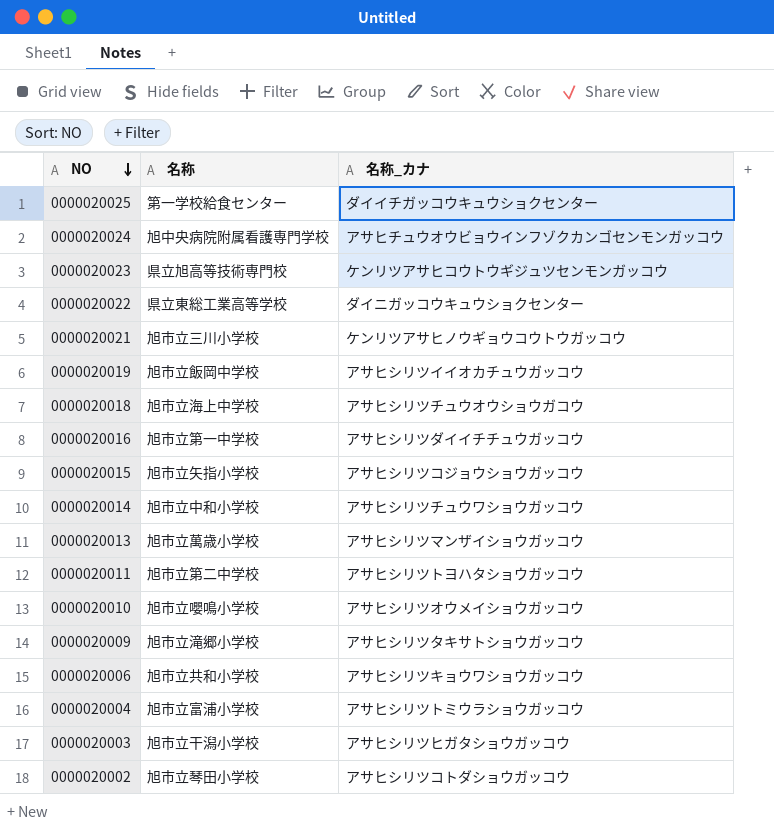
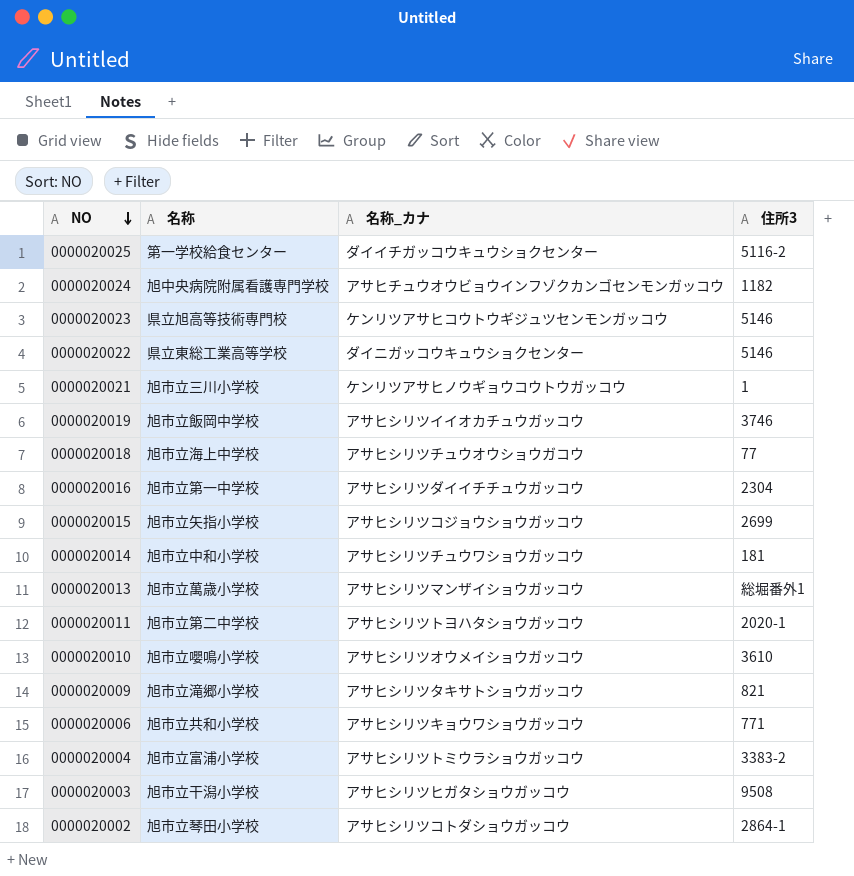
column 住所3 | position: none -> 4

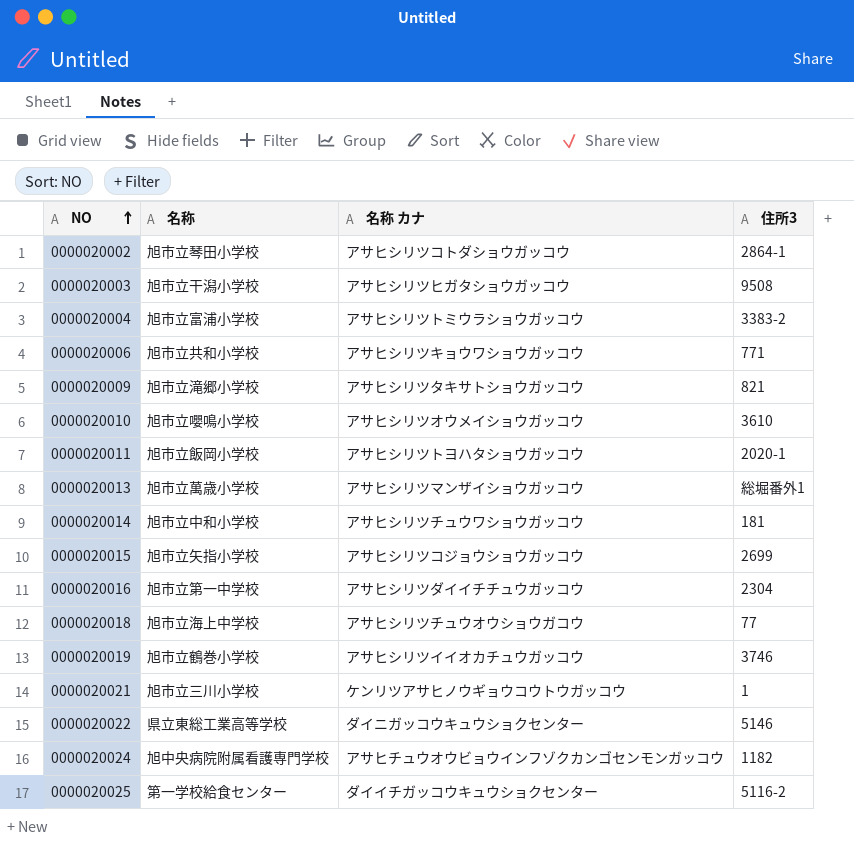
row order: NO descending -> NO ascending
column name: 名称_カナ -> 名称 カナ
row 0000020023: 県立旭高等技術専門校 | ケンリツアサヒコウトウギジュツセンモンガッコウ | 5146 -> none
0000020011 | 名称: 旭市立第二中学校 -> 旭市立飯岡小学校
0000020019 | 名称: 旭市立飯岡中学校 -> 旭市立鶴巻小学校

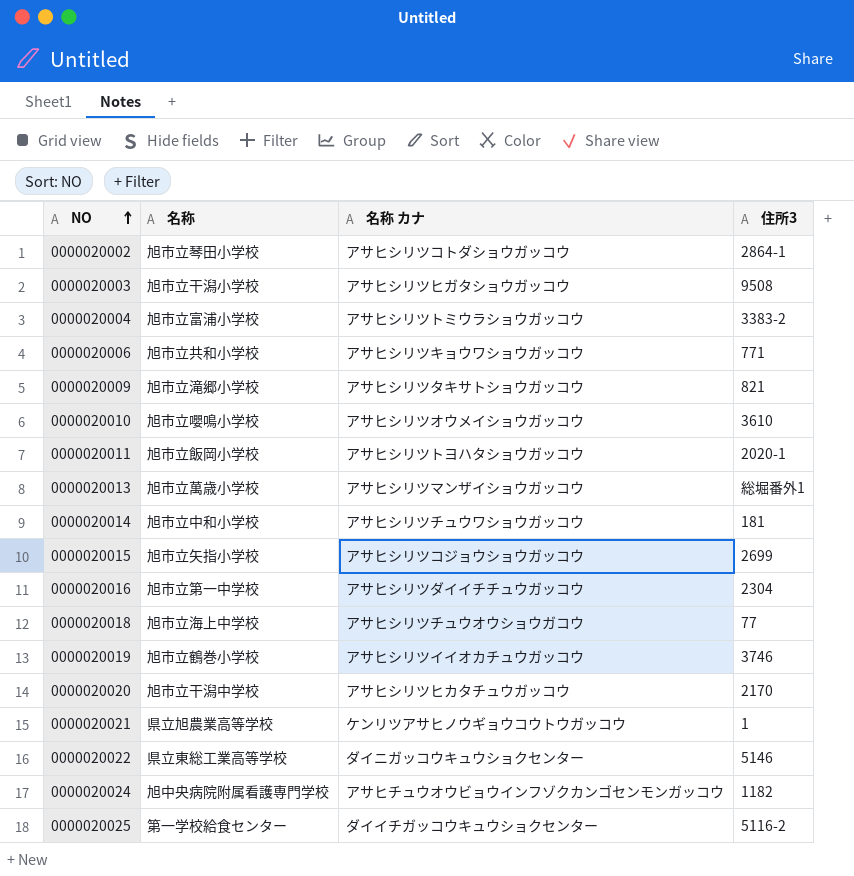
row 0000020020: none -> 旭市立干潟中学校 | アサヒシリツヒカタチュウガッコウ | 2170
0000020021 | 名称: 旭市立三川小学校 -> 県立旭農業高等学校

